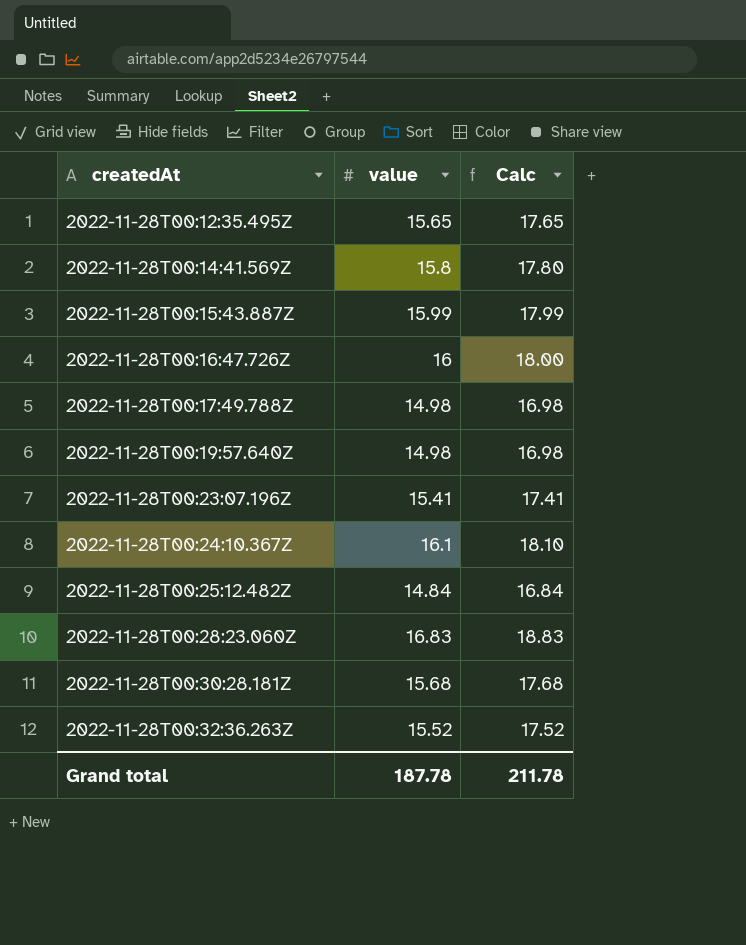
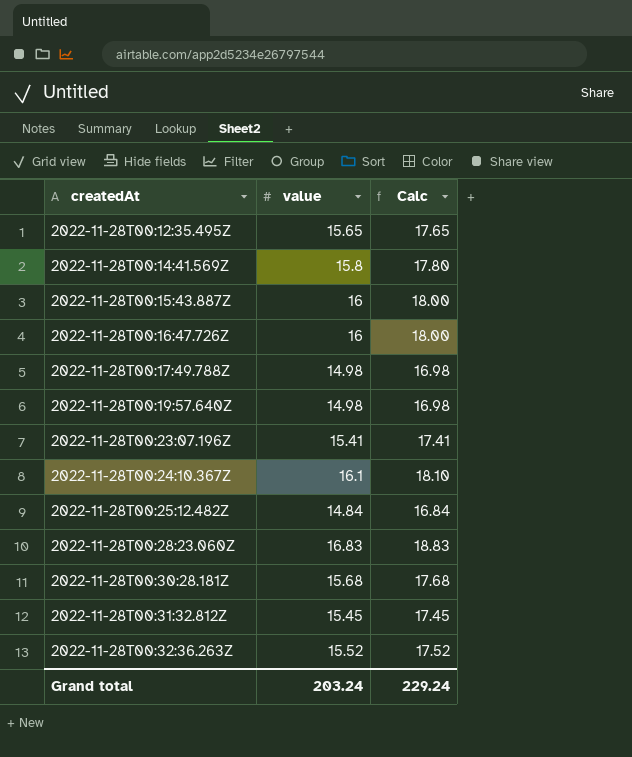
2022-11-28T00:15:43.887Z | value: 15.99 -> 16
2022-11-28T00:15:43.887Z | Calc: 17.99 -> 18.00
row 2022-11-28T00:31:32.812Z: none -> 15.45 | 17.45
Grand total | value: 187.78 -> 203.24
Grand total | Calc: 211.78 -> 229.24

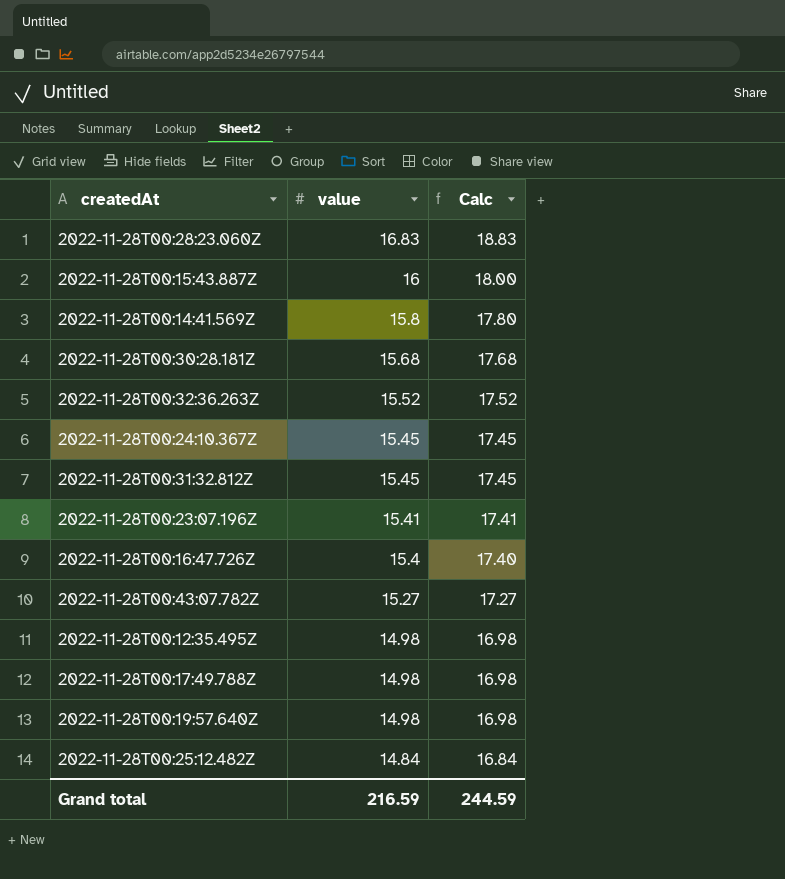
row order: createdAt ascending -> value descending
2022-11-28T00:24:10.367Z | value: 16.1 -> 15.45
2022-11-28T00:24:10.367Z | Calc: 18.10 -> 17.45
2022-11-28T00:16:47.726Z | value: 16 -> 15.4
2022-11-28T00:16:47.726Z | Calc: 18.00 -> 17.40
row 2022-11-28T00:43:07.782Z: none -> 15.27 | 17.27
2022-11-28T00:12:35.495Z | value: 15.65 -> 14.98
2022-11-28T00:12:35.495Z | Calc: 17.65 -> 16.98
Grand total | value: 203.24 -> 216.59
Grand total | Calc: 229.24 -> 244.59

